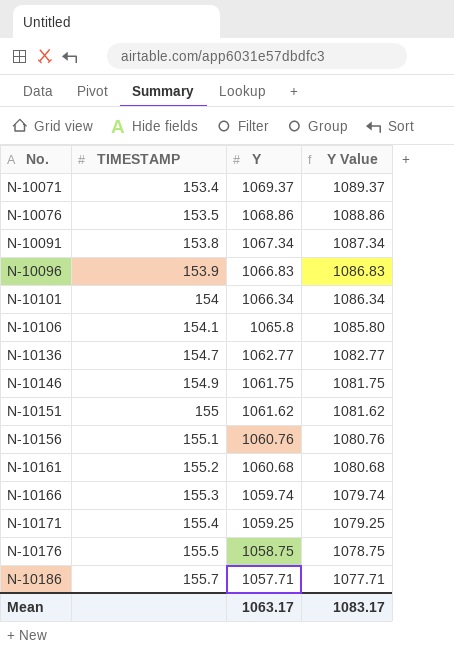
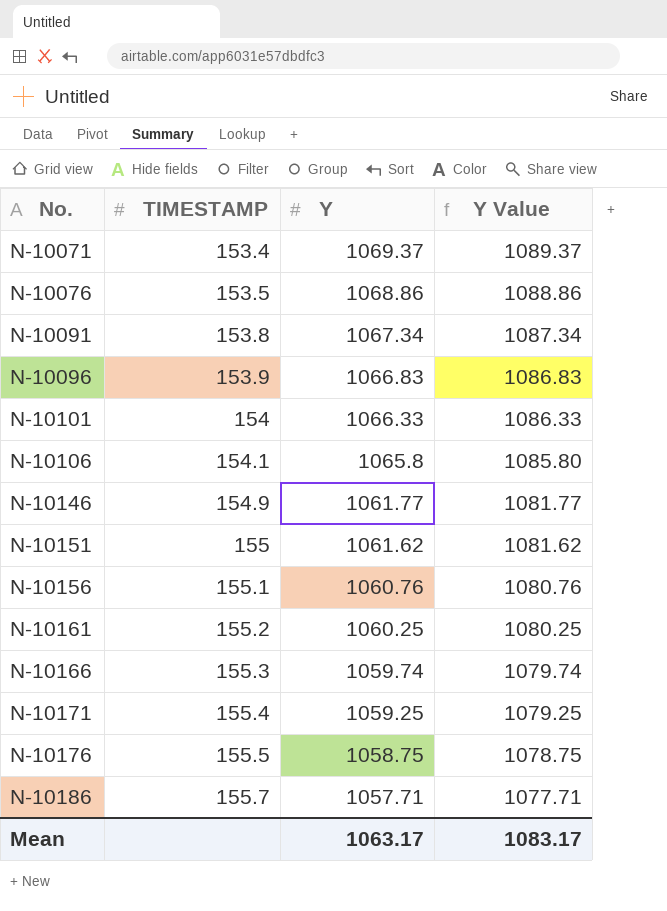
row N-10136: 154.7 | 1062.77 | 1082.77 -> none
N-10101 | Y: 1066.34 -> 1066.33
N-10101 | Y Value: 1086.34 -> 1086.33
N-10146 | Y: 1061.75 -> 1061.77
N-10146 | Y Value: 1081.75 -> 1081.77
N-10161 | Y: 1060.68 -> 1060.25
N-10161 | Y Value: 1080.68 -> 1080.25

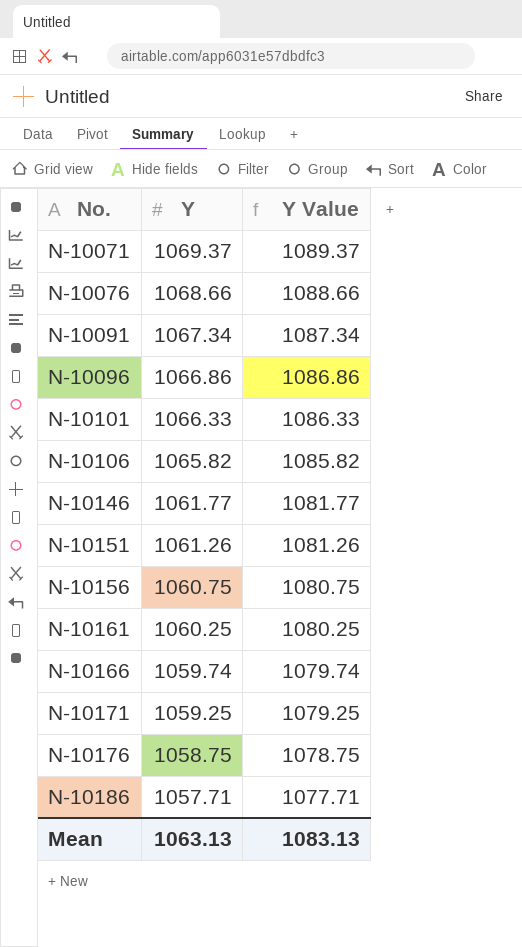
column TIMESTAMP | position: 2 -> none
N-10076 | Y: 1068.86 -> 1068.66
N-10076 | Y Value: 1088.86 -> 1088.66
N-10096 | Y: 1066.83 -> 1066.86
N-10096 | Y Value: 1086.83 -> 1086.86
N-10106 | Y: 1065.8 -> 1065.82
N-10106 | Y Value: 1085.80 -> 1085.82
N-10151 | Y: 1061.62 -> 1061.26
N-10151 | Y Value: 1081.62 -> 1081.26
N-10156 | Y: 1060.76 -> 1060.75
N-10156 | Y Value: 1080.76 -> 1080.75
Mean | Y: 1063.17 -> 1063.13
Mean | Y Value: 1083.17 -> 1083.13

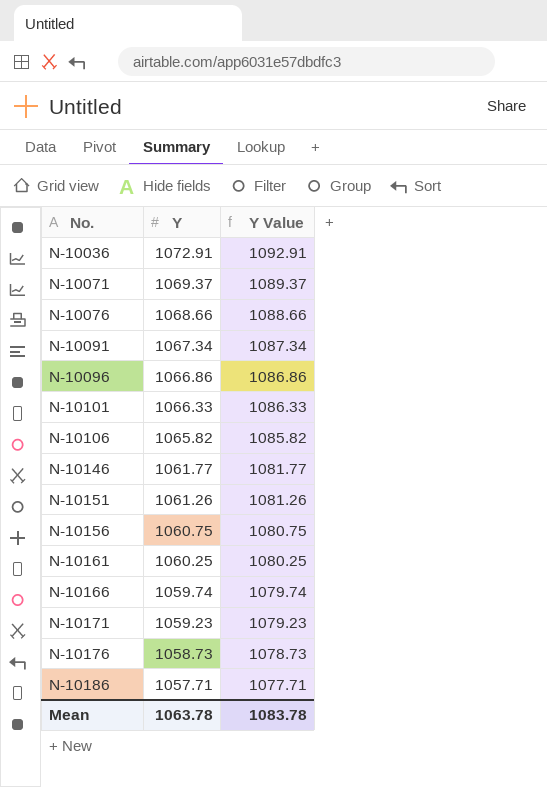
row N-10036: none -> 1072.91 | 1092.91
N-10171 | Y: 1059.25 -> 1059.23
N-10171 | Y Value: 1079.25 -> 1079.23
N-10176 | Y: 1058.75 -> 1058.73
N-10176 | Y Value: 1078.75 -> 1078.73
Mean | Y: 1063.13 -> 1063.78
Mean | Y Value: 1083.13 -> 1083.78

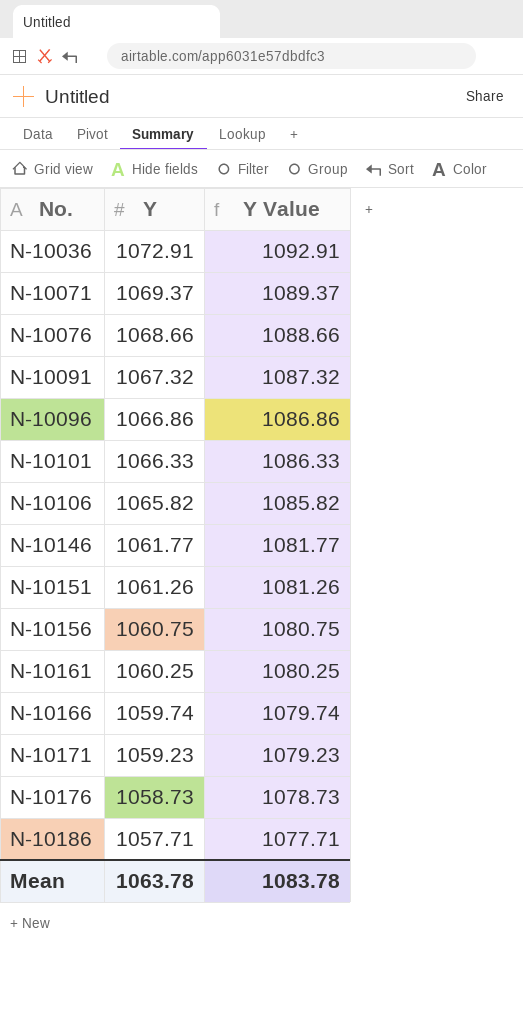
N-10091 | Y: 1067.34 -> 1067.32
N-10091 | Y Value: 1087.34 -> 1087.32

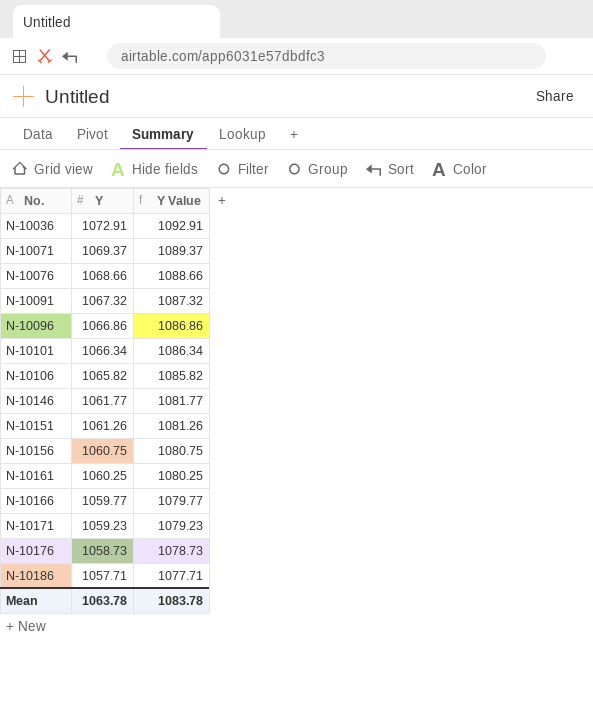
N-10101 | Y: 1066.33 -> 1066.34
N-10101 | Y Value: 1086.33 -> 1086.34
N-10166 | Y: 1059.74 -> 1059.77
N-10166 | Y Value: 1079.74 -> 1079.77

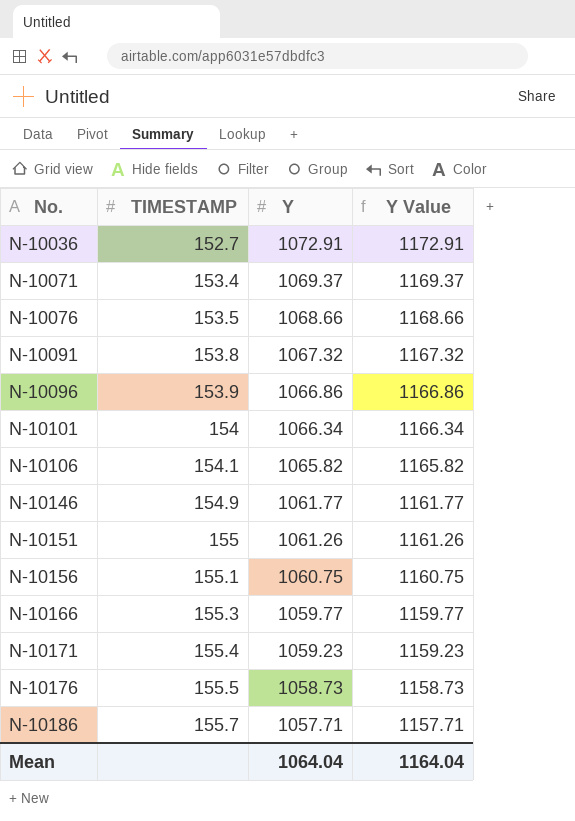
column TIMESTAMP | position: none -> 2
column Y Value | formula: [Y] + 20 -> [Y] + 100
row N-10161: 1060.25 | 1080.25 -> none
Mean | Y: 1063.78 -> 1064.04
Mean | Y Value: 1083.78 -> 1164.04

